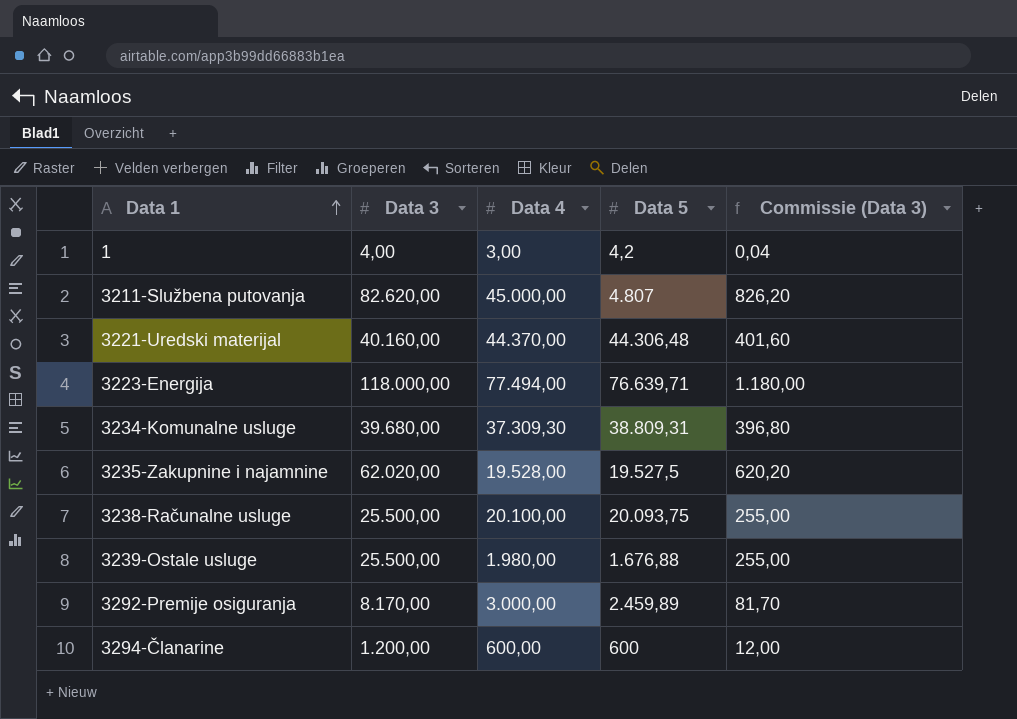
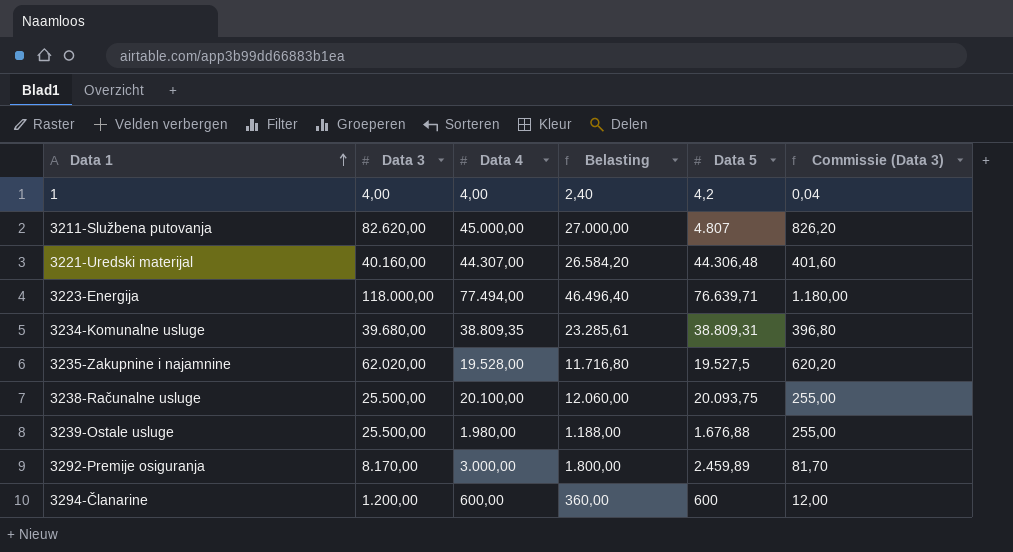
column Belasting | formula: none -> [Data 4] * 0,6
1 | Data 4: 3,00 -> 4,00
3221-Uredski materijal | Data 4: 44.370,00 -> 44.307,00
3234-Komunalne usluge | Data 4: 37.309,30 -> 38.809,35

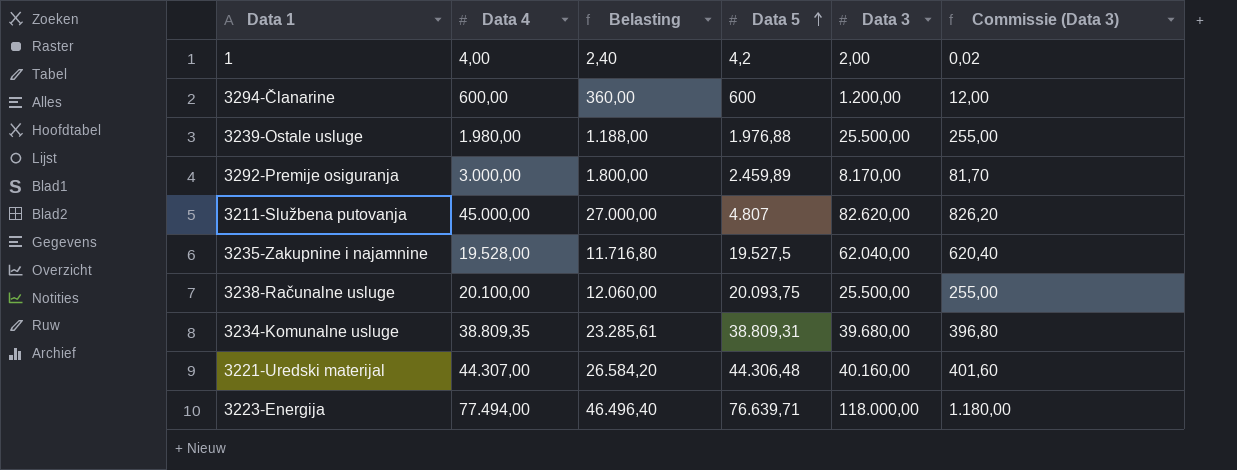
row order: Data 1 ascending -> Data 5 ascending
column Data 3 | position: 2 -> 5
1 | Data 3: 4,00 -> 2,00
1 | Commissie (Data 3): 0,04 -> 0,02
3239-Ostale usluge | Data 5: 1.676,88 -> 1.976,88
3235-Zakupnine i najamnine | Data 3: 62.020,00 -> 62.040,00
3235-Zakupnine i najamnine | Commissie (Data 3): 620,20 -> 620,40

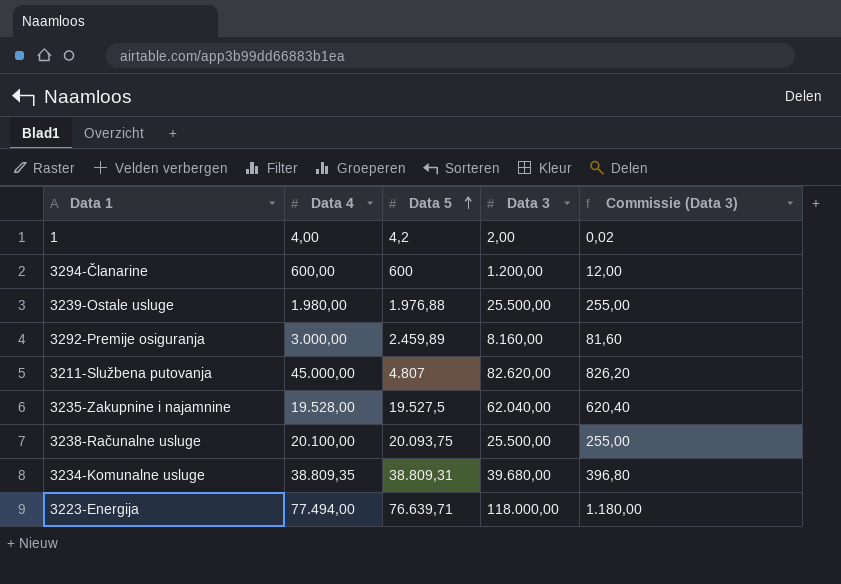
column Belasting | formula: [Data 4] * 0,6 -> none
row 3221-Uredski materijal: 44.307,00 | 26.584,20 | 44.306,48 | 40.160,00 | 401,60 -> none
3292-Premije osiguranja | Data 3: 8.170,00 -> 8.160,00
3292-Premije osiguranja | Commissie (Data 3): 81,70 -> 81,60

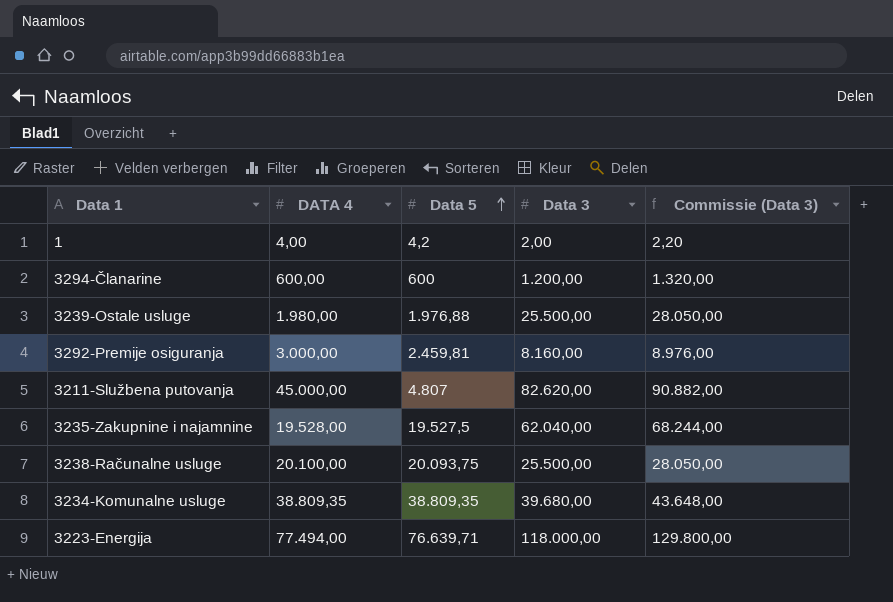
column name: Data 4 -> DATA 4
column Commissie (Data 3) | formula: [Data 3] * 0,01 -> [Data 3] * 1,1
3292-Premije osiguranja | Data 5: 2.459,89 -> 2.459,81
3234-Komunalne usluge | Data 5: 38.809,31 -> 38.809,35

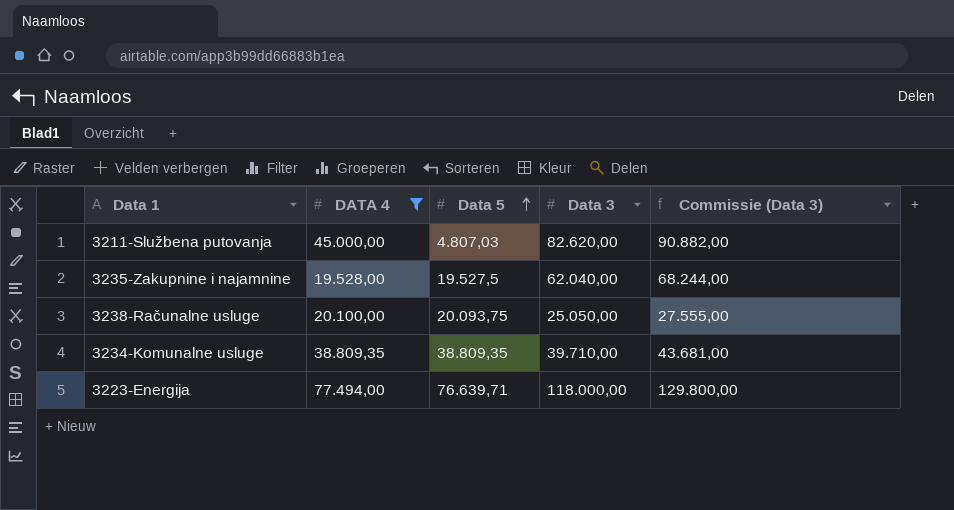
filter: none -> DATA 4 >= 19.528,00
3211-Službena putovanja | Data 5: 4.807 -> 4.807,03
3238-Računalne usluge | Data 3: 25.500,00 -> 25.050,00
3238-Računalne usluge | Commissie (Data 3): 28.050,00 -> 27.555,00
3234-Komunalne usluge | Data 3: 39.680,00 -> 39.710,00
3234-Komunalne usluge | Commissie (Data 3): 43.648,00 -> 43.681,00

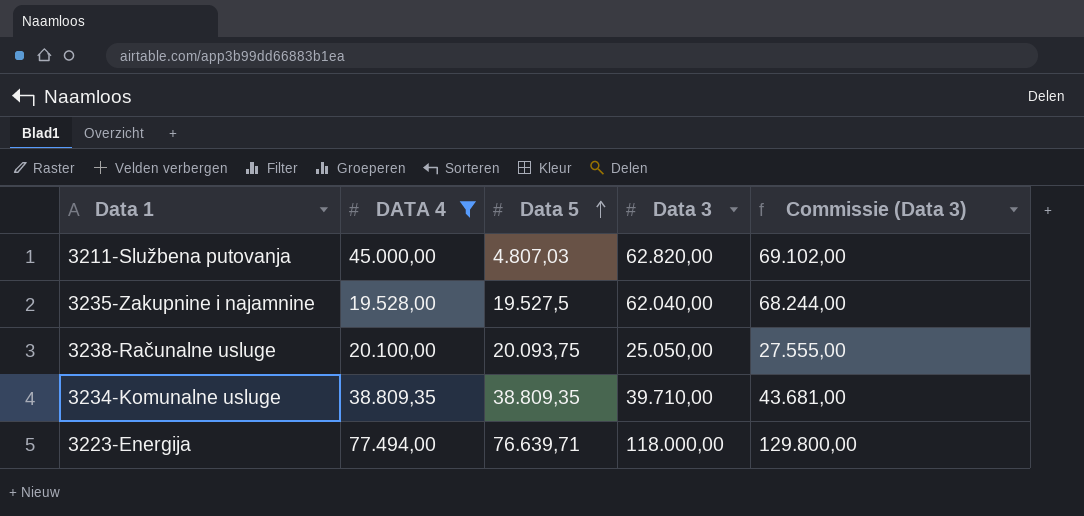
3211-Službena putovanja | Data 3: 82.620,00 -> 62.820,00
3211-Službena putovanja | Commissie (Data 3): 90.882,00 -> 69.102,00

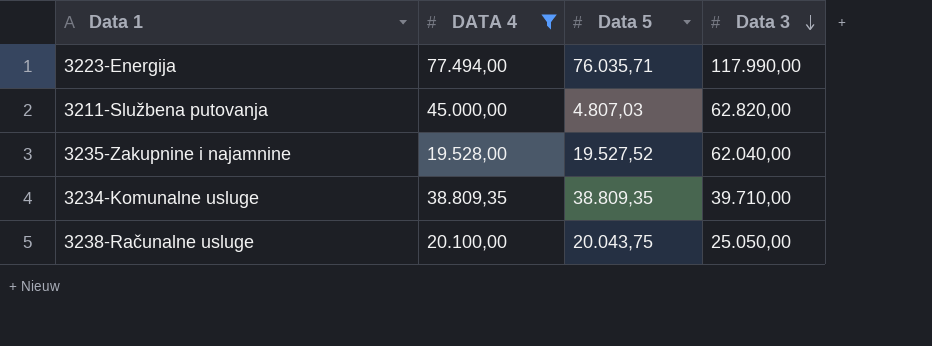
row order: Data 5 ascending -> Data 3 descending
column Commissie (Data 3) | formula: [Data 3] * 1,1 -> none
3223-Energija | Data 5: 76.639,71 -> 76.035,71
3223-Energija | Data 3: 118.000,00 -> 117.990,00
3235-Zakupnine i najamnine | Data 5: 19.527,5 -> 19.527,52
3238-Računalne usluge | Data 5: 20.093,75 -> 20.043,75

